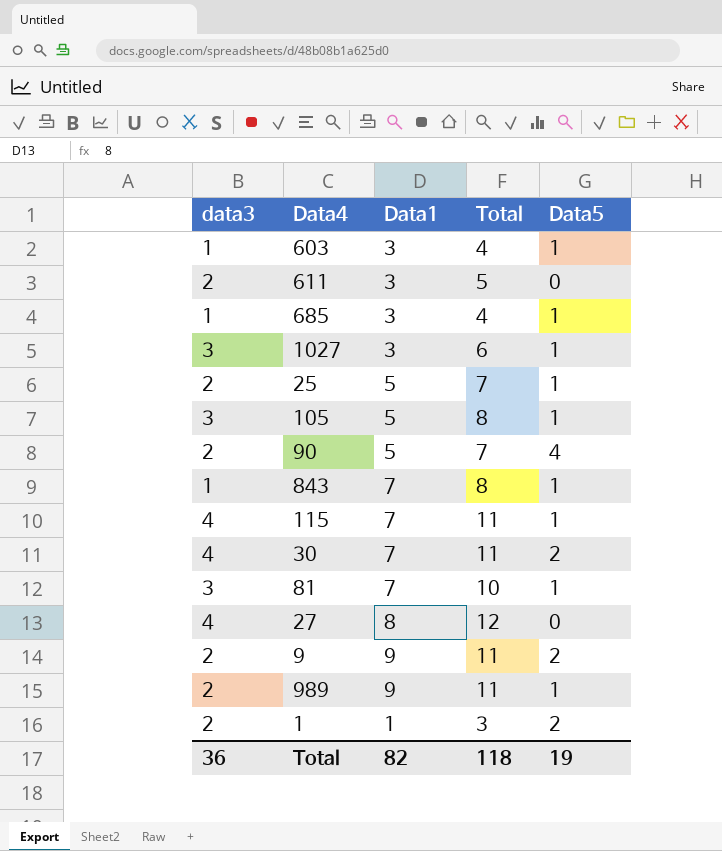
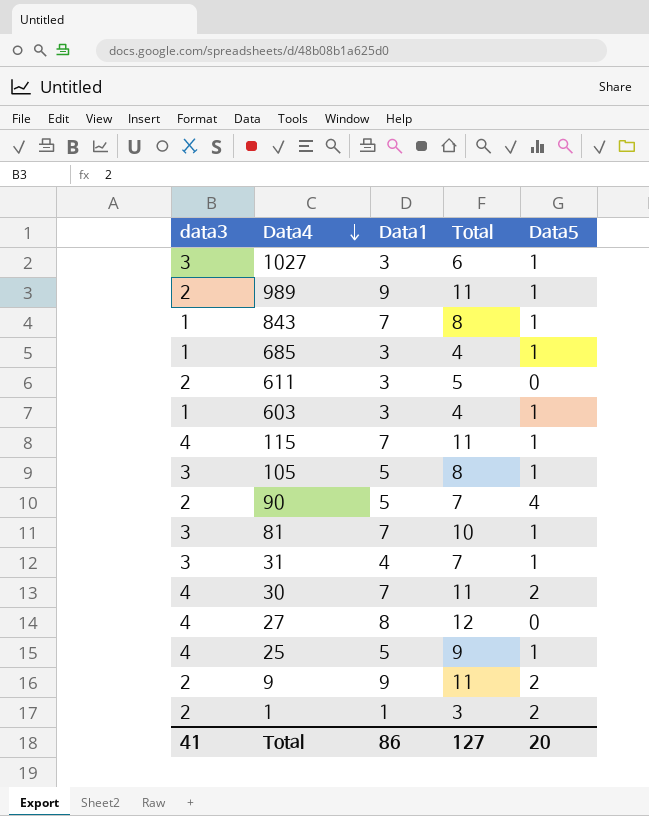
row order: none -> Data4 descending
row 31: none -> 3 | 4 | 7 | 1
25 | data3: 2 -> 4
25 | Total: 7 -> 9
Total | data3: 36 -> 41
Total | Data1: 82 -> 86
Total | Total: 118 -> 127
Total | Data5: 19 -> 20

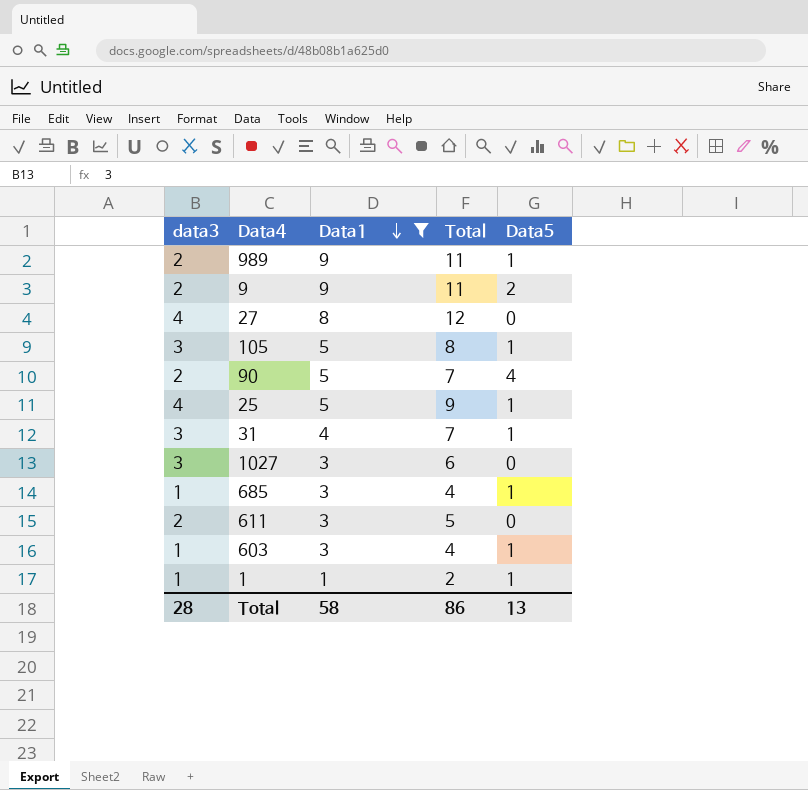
filter: none -> Data1 != 7
row order: Data4 descending -> Data1 descending
1027 | Data5: 1 -> 0
1 | data3: 2 -> 1
1 | Total: 3 -> 2
1 | Data5: 2 -> 1
Total | data3: 41 -> 28
Total | Data1: 86 -> 58
Total | Total: 127 -> 86
Total | Data5: 20 -> 13

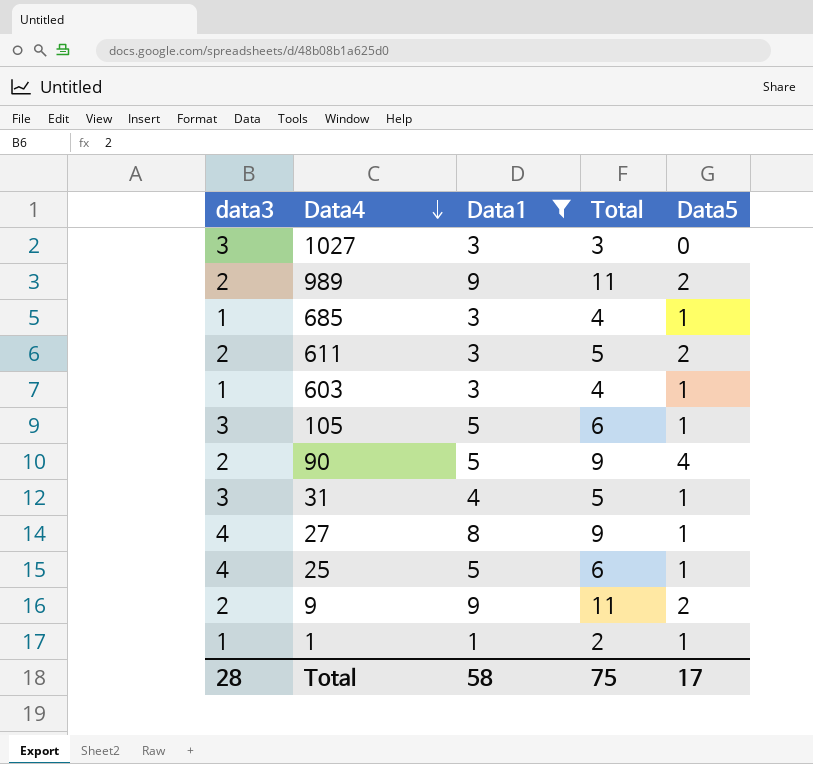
row order: Data1 descending -> Data4 descending
column Total | formula: [data3] + [Data1] -> [Data1] + [Data5]
989 | Data5: 1 -> 2
611 | Data5: 0 -> 2
27 | Data5: 0 -> 1
Total | Total: 86 -> 75
Total | Data5: 13 -> 17

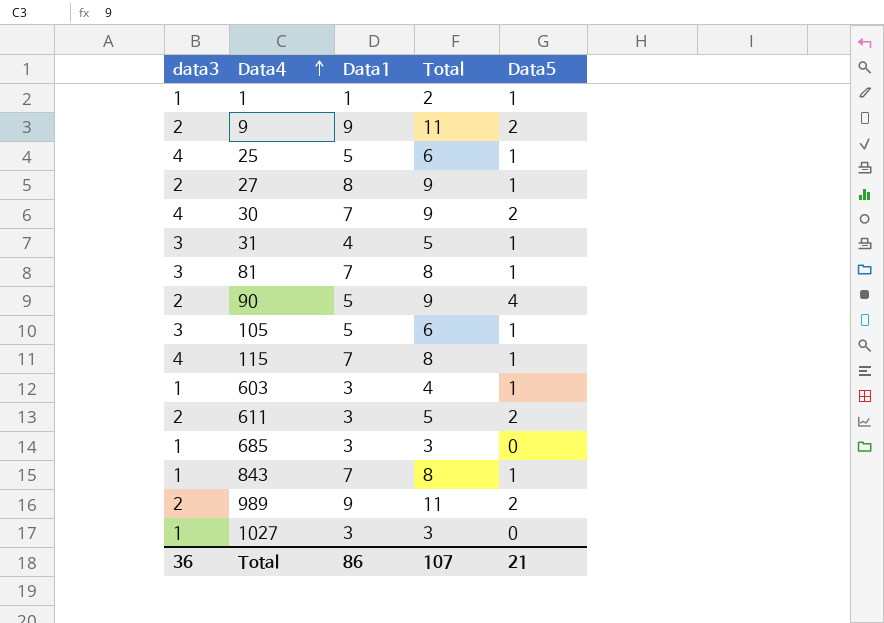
filter: Data1 != 7 -> none
row order: Data4 descending -> Data4 ascending
27 | data3: 4 -> 2
685 | Total: 4 -> 3
685 | Data5: 1 -> 0
1027 | data3: 3 -> 1
Total | data3: 28 -> 36
Total | Data1: 58 -> 86
Total | Total: 75 -> 107
Total | Data5: 17 -> 21

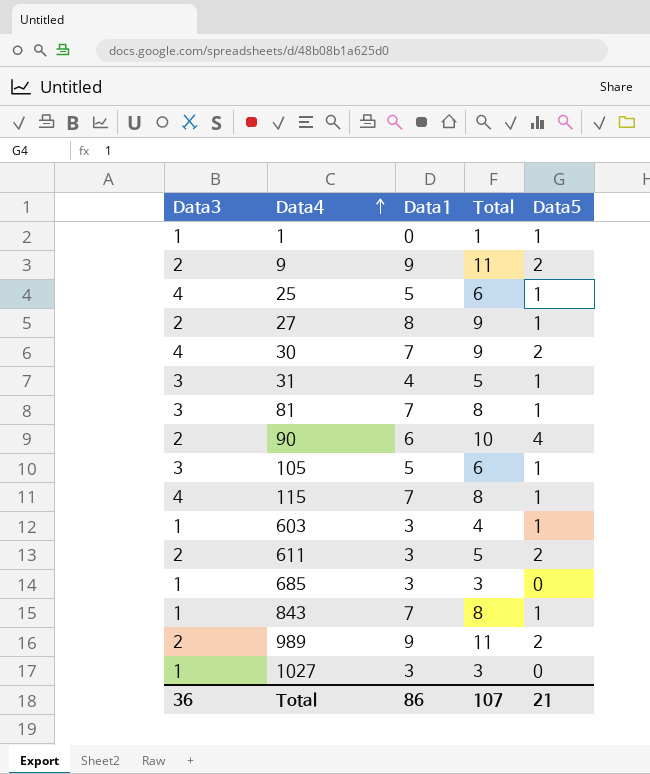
column name: data3 -> Data3
1 | Data1: 1 -> 0
1 | Total: 2 -> 1
90 | Data1: 5 -> 6
90 | Total: 9 -> 10

